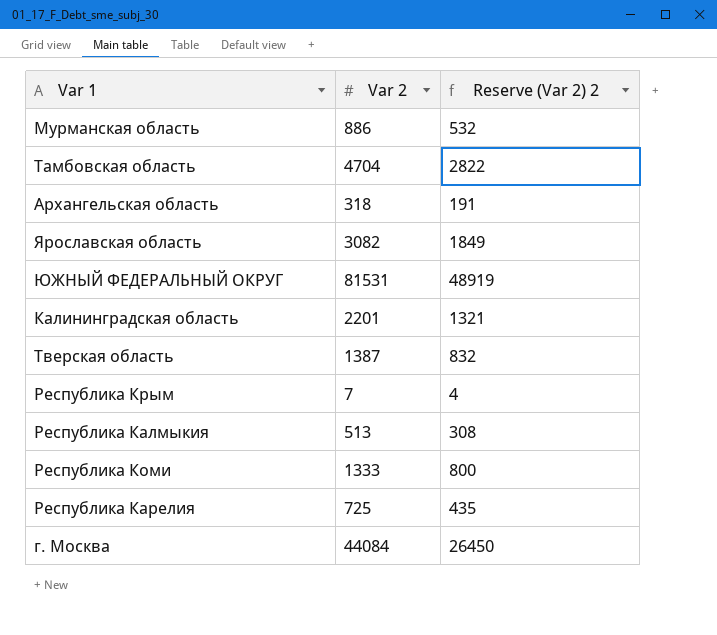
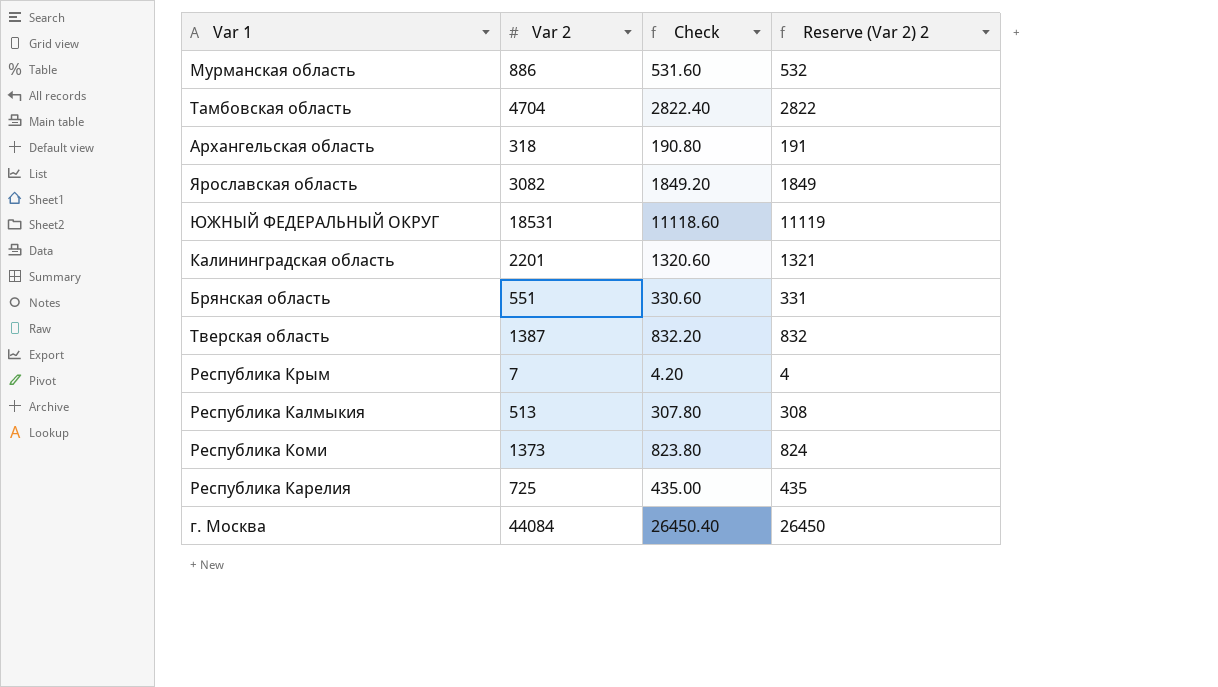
column Check | formula: none -> [Var 2] * 0.6
ЮЖНЫЙ ФЕДЕРАЛЬНЫЙ ОКРУГ | Var 2: 81531 -> 18531
ЮЖНЫЙ ФЕДЕРАЛЬНЫЙ ОКРУГ | Reserve (Var 2) 2: 48919 -> 11119
row Брянская область: none -> 551 | 330.60 | 331
Республика Коми | Var 2: 1333 -> 1373
Республика Коми | Reserve (Var 2) 2: 800 -> 824

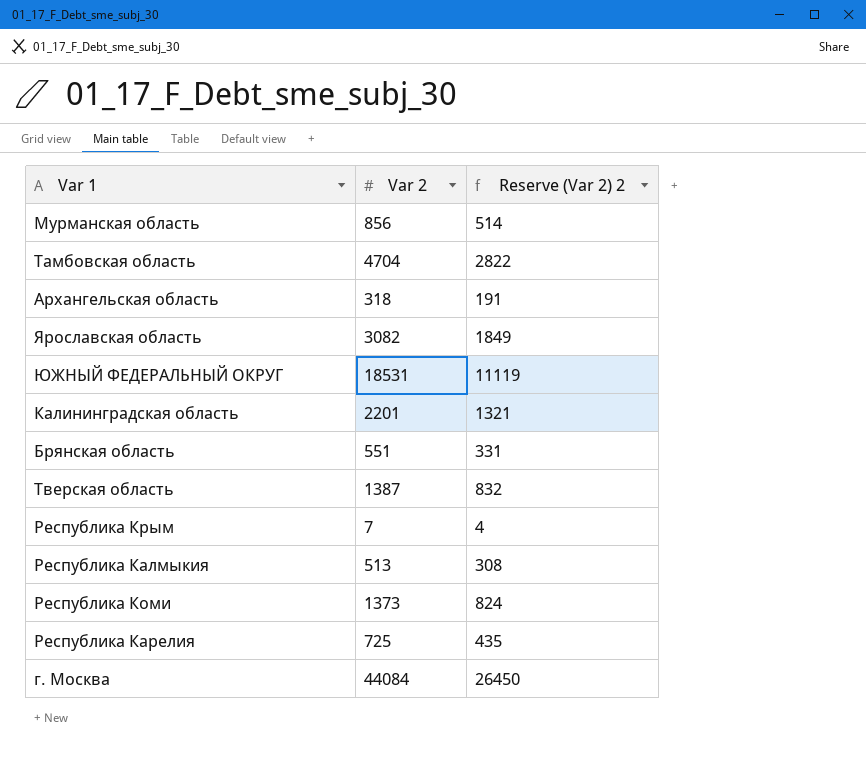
column Check | formula: [Var 2] * 0.6 -> none
Мурманская область | Var 2: 886 -> 856
Мурманская область | Reserve (Var 2) 2: 532 -> 514

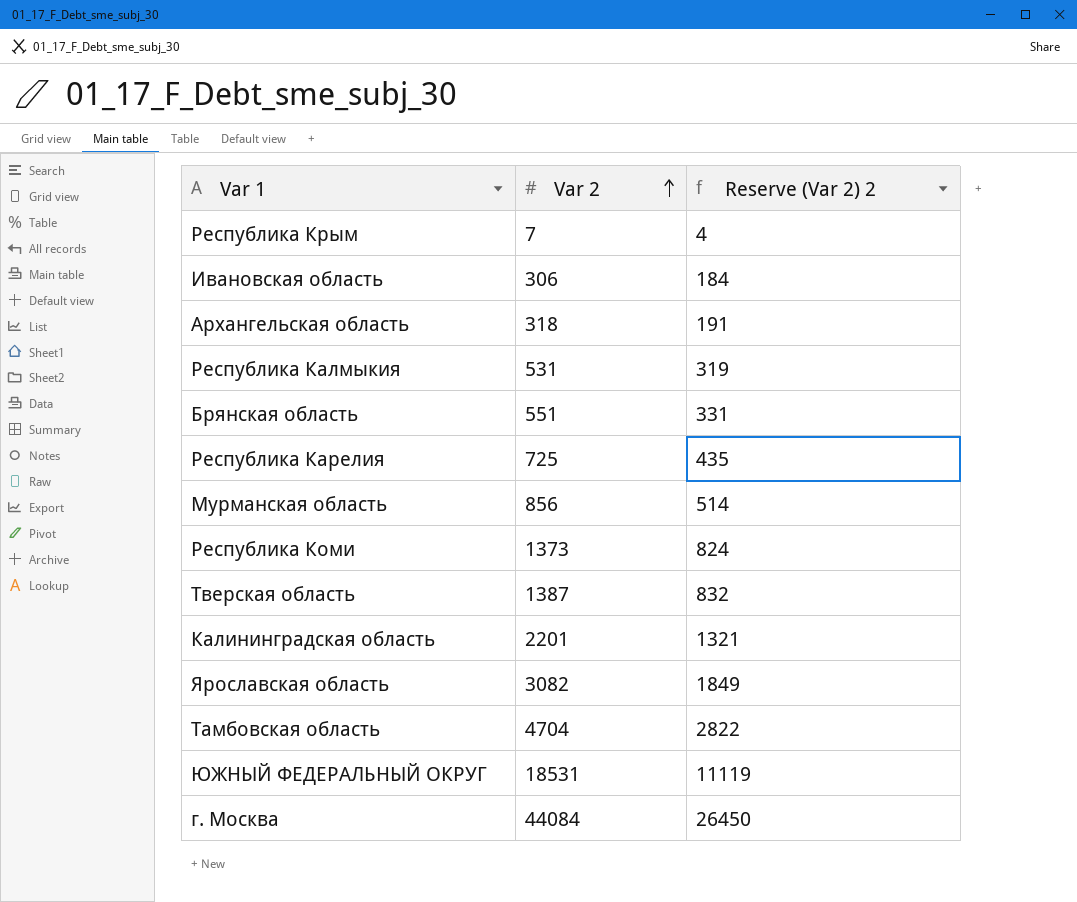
row order: none -> Var 2 ascending
row Ивановская область: none -> 306 | 184
Республика Калмыкия | Var 2: 513 -> 531
Республика Калмыкия | Reserve (Var 2) 2: 308 -> 319

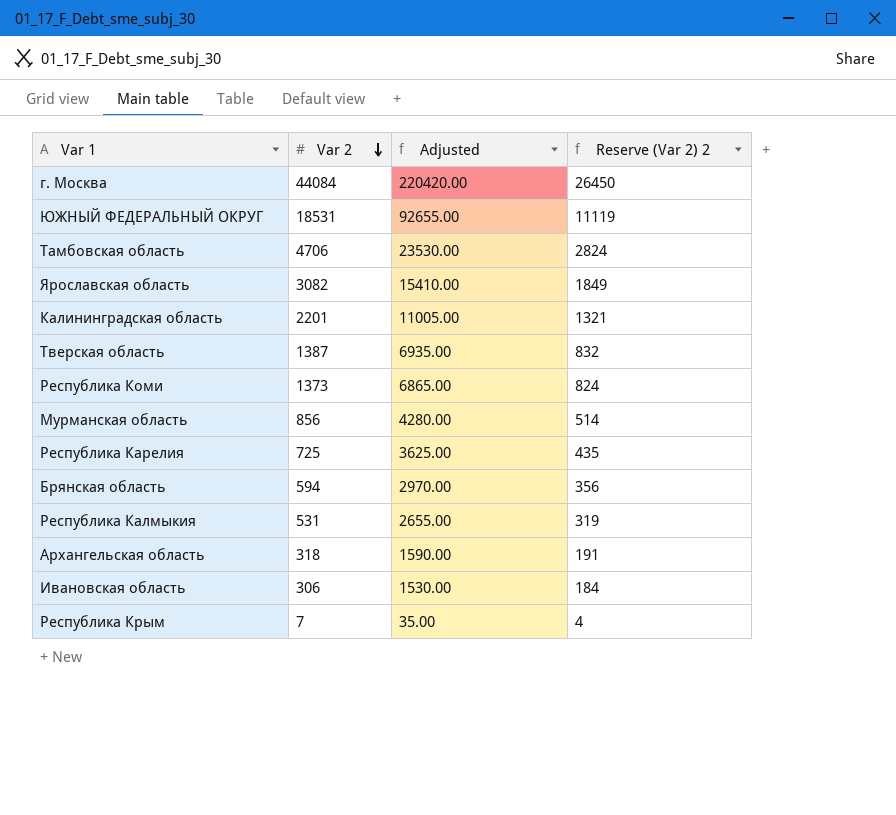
row order: Var 2 ascending -> Var 2 descending
column Adjusted | formula: none -> [Var 2] * 5
Тамбовская область | Var 2: 4704 -> 4706
Тамбовская область | Reserve (Var 2) 2: 2822 -> 2824
Брянская область | Var 2: 551 -> 594
Брянская область | Reserve (Var 2) 2: 331 -> 356

